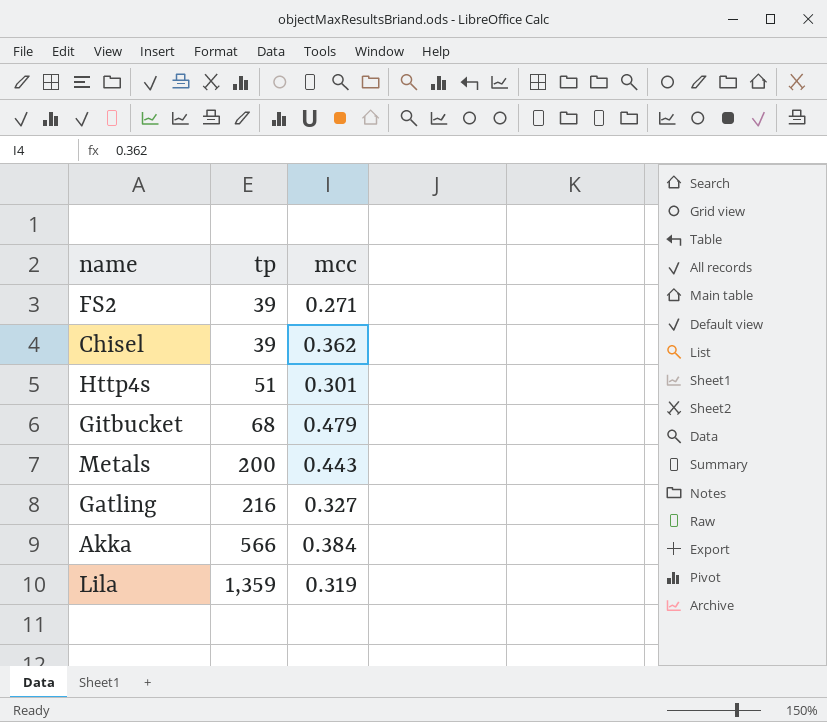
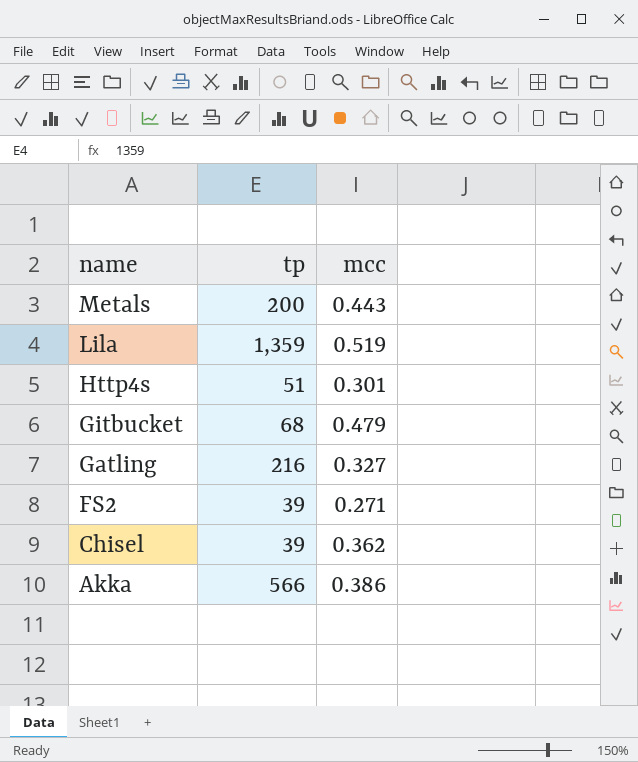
row order: tp ascending -> name descending
Lila | mcc: 0.319 -> 0.519
Akka | mcc: 0.384 -> 0.386

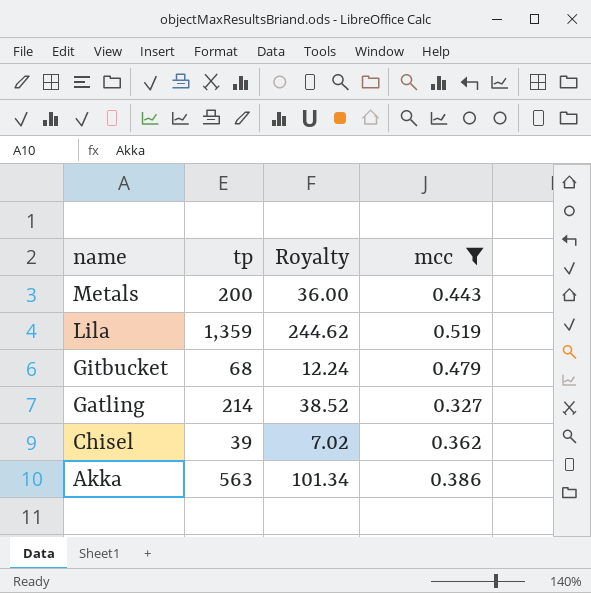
filter: none -> mcc >= 0.327
column Royalty | formula: none -> [tp] * 0.18
Gatling | tp: 216 -> 214
Akka | tp: 566 -> 563

